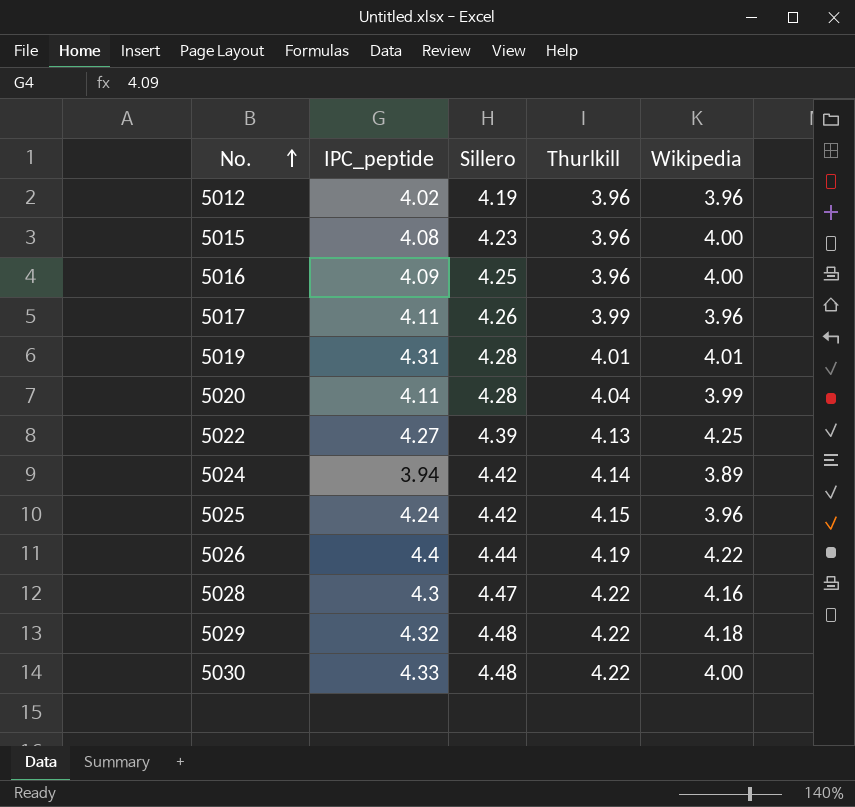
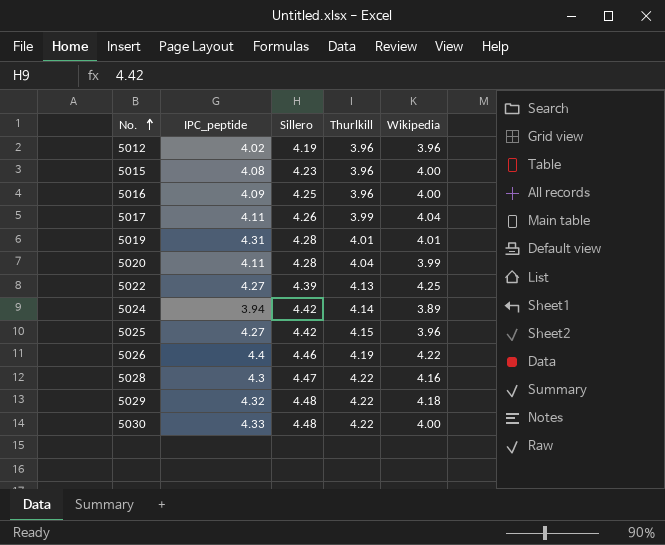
5017 | Wikipedia: 3.96 -> 4.04
5025 | IPC_peptide: 4.24 -> 4.27
5026 | Sillero: 4.44 -> 4.46

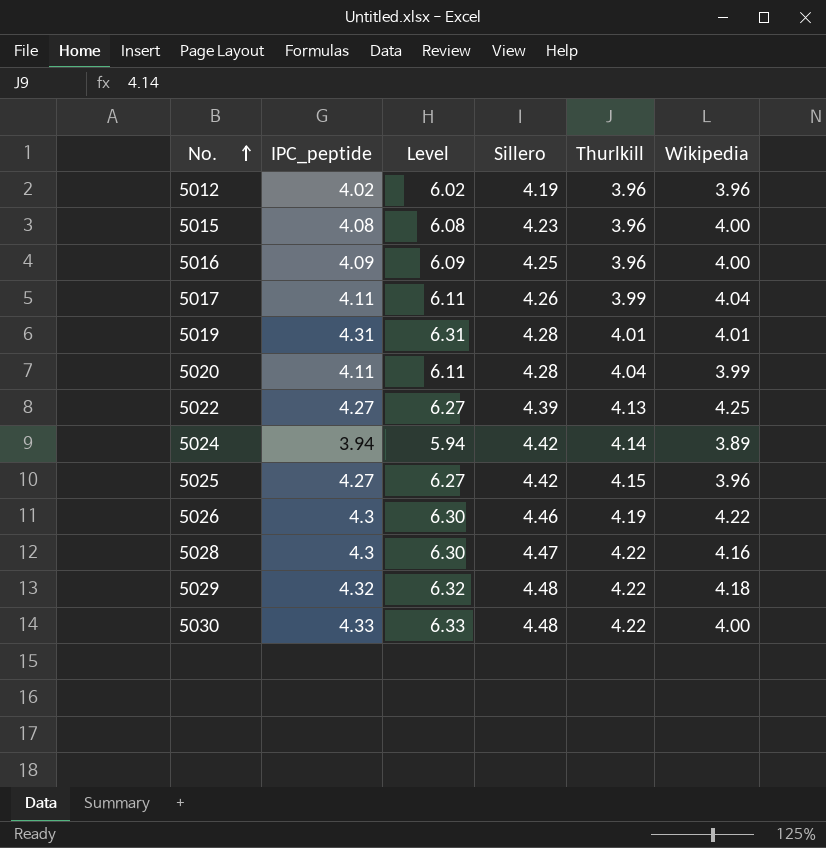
column Level | formula: none -> [IPC_peptide] + 2
5026 | IPC_peptide: 4.4 -> 4.3

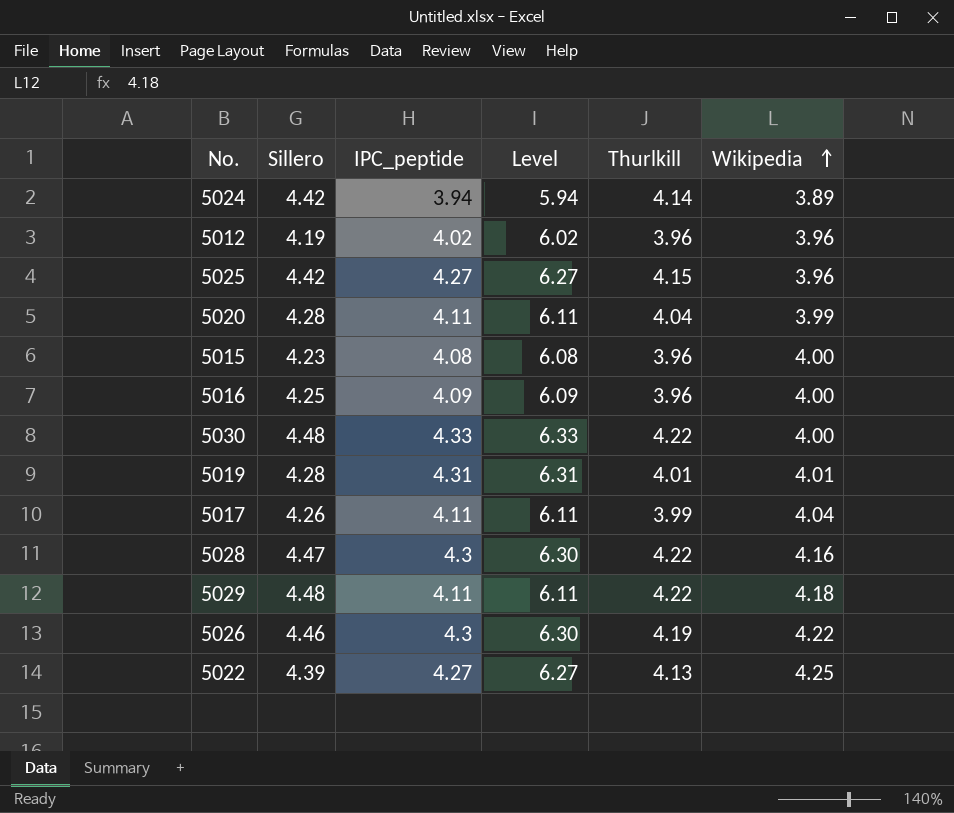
row order: No. ascending -> Wikipedia ascending
column Sillero | position: 4 -> 2
5029 | IPC_peptide: 4.32 -> 4.11
5029 | Level: 6.32 -> 6.11

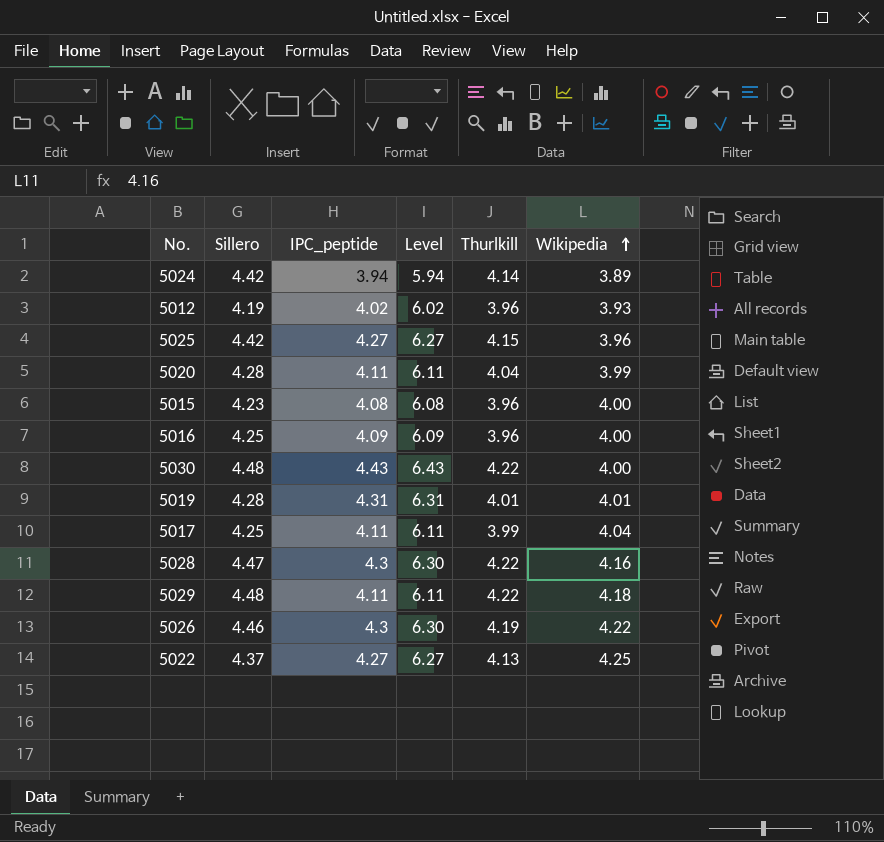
5012 | Wikipedia: 3.96 -> 3.93
5030 | IPC_peptide: 4.33 -> 4.43
5030 | Level: 6.33 -> 6.43
5017 | Sillero: 4.26 -> 4.25
5022 | Sillero: 4.39 -> 4.37

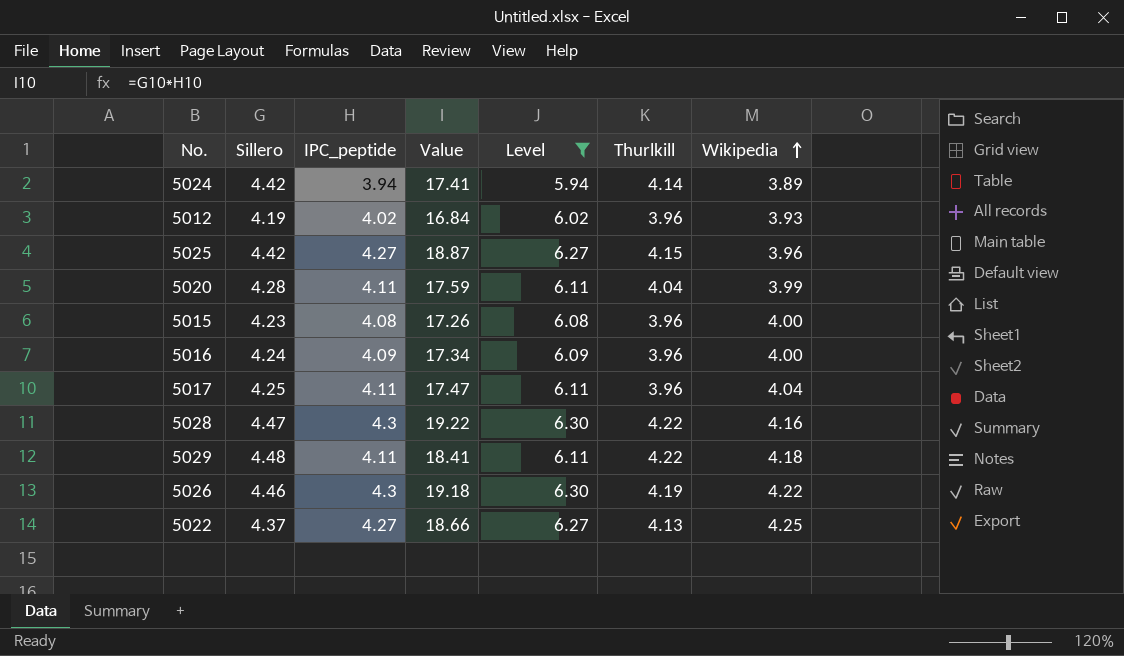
filter: none -> Level <= 6.30
column Value | formula: none -> [Sillero] * [IPC_peptide]
5016 | Sillero: 4.25 -> 4.24
5017 | Thurlkill: 3.99 -> 3.96

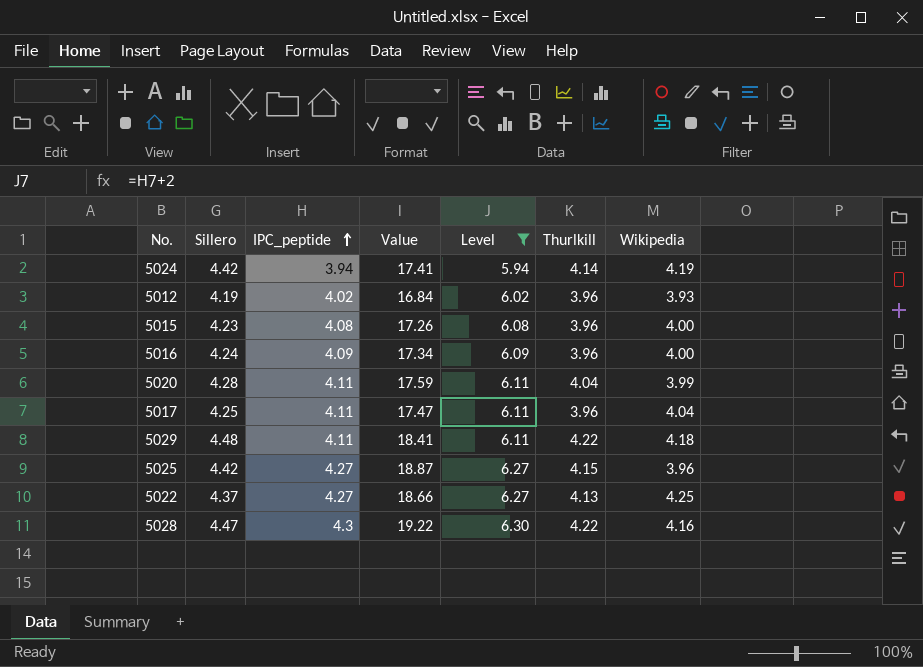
row order: Wikipedia ascending -> IPC_peptide ascending
row 5026: 4.46 | 4.3 | 19.18 | 6.30 | 4.19 | 4.22 -> none
5024 | Wikipedia: 3.89 -> 4.19

